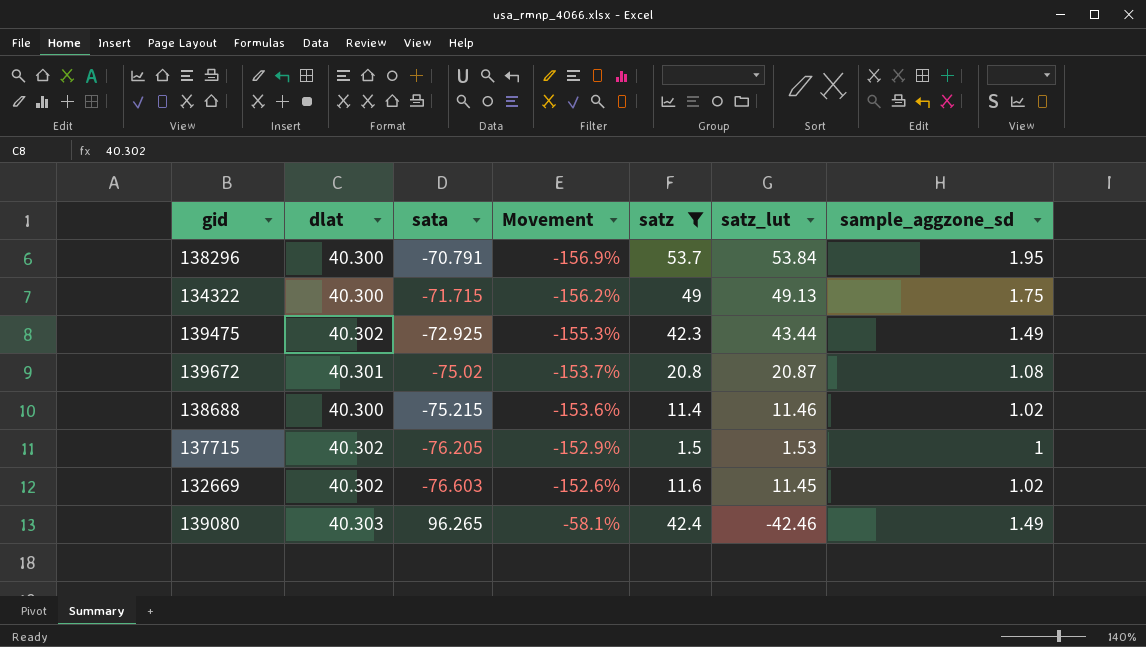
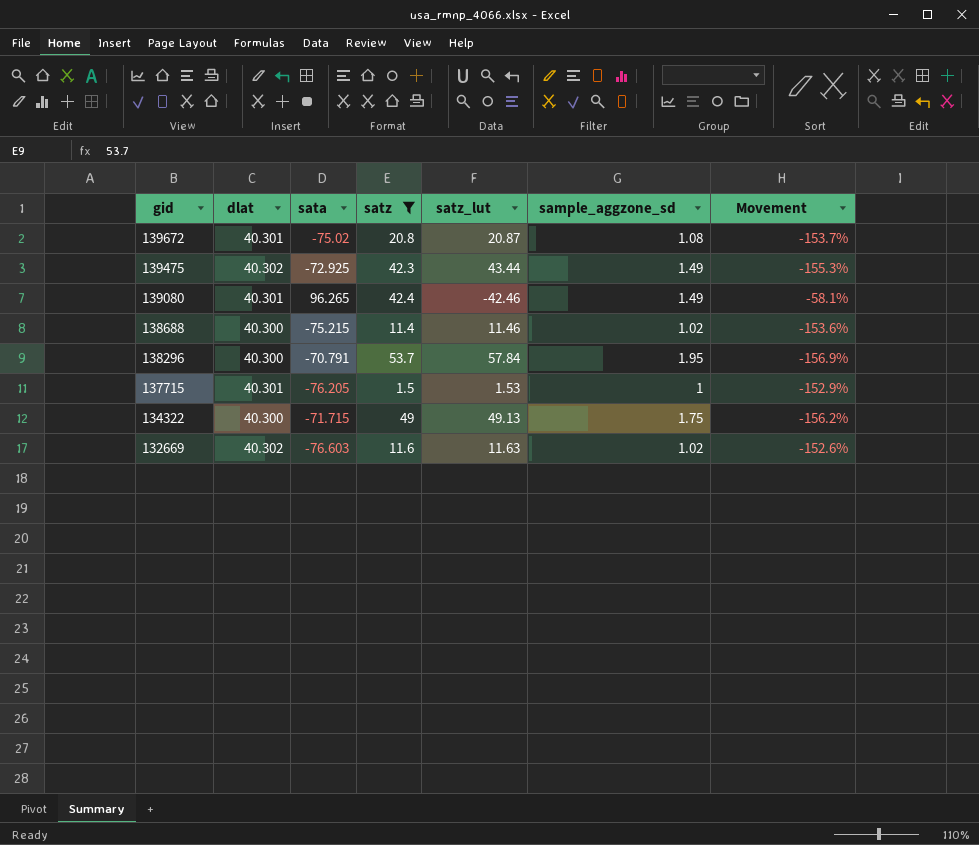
row order: Movement ascending -> gid descending
column Movement | position: 4 -> 7
139080 | dlat: 40.303 -> 40.301
138296 | satz_lut: 53.84 -> 57.84
137715 | dlat: 40.302 -> 40.301
132669 | satz_lut: 11.45 -> 11.63

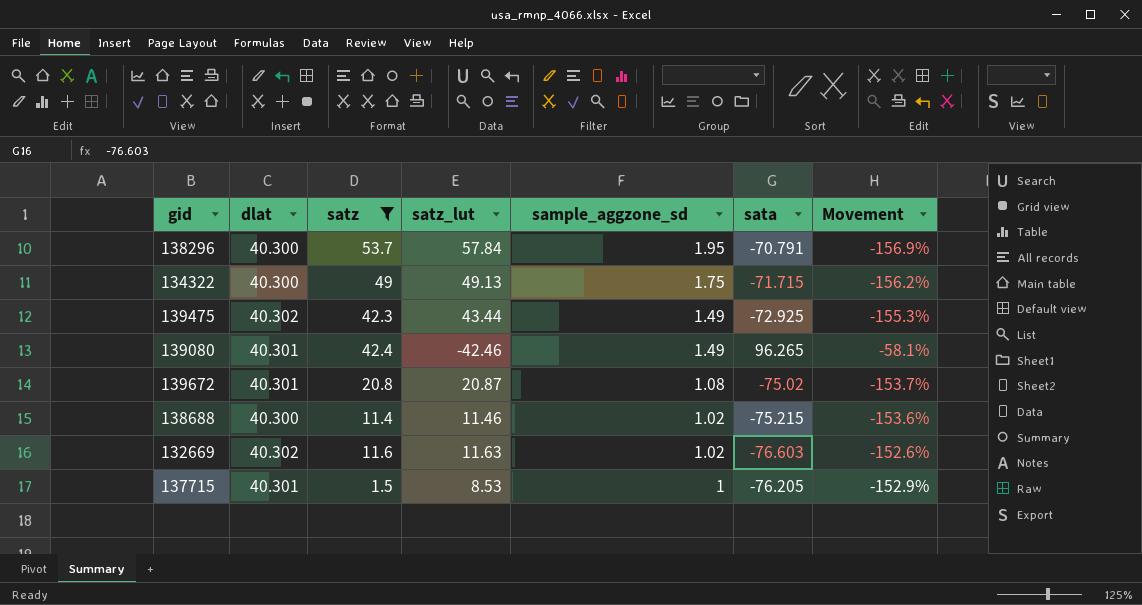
row order: gid descending -> sample_aggzone_sd descending
column sata | position: 3 -> 6
137715 | satz_lut: 1.53 -> 8.53

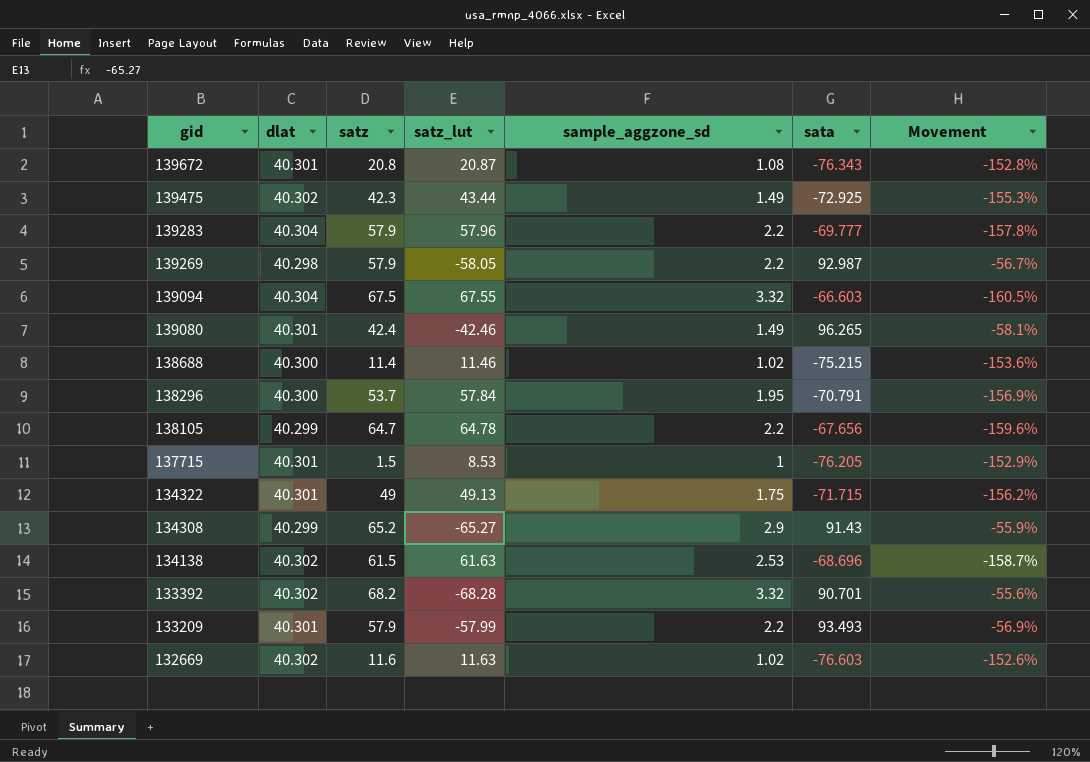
filter: satz <= 53.7 -> none
row order: sample_aggzone_sd descending -> gid descending
139672 | sata: -75.02 -> -76.343
139672 | Movement: -153.7% -> -152.8%
134322 | dlat: 40.300 -> 40.301

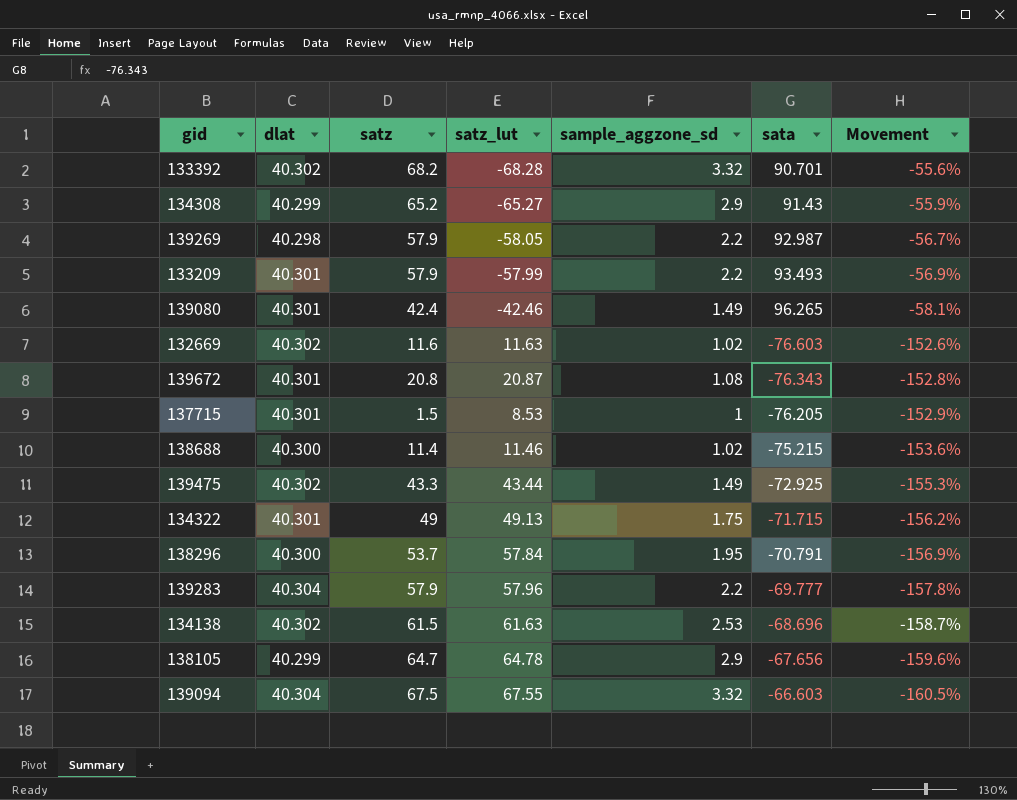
row order: gid descending -> Movement descending
139475 | satz: 42.3 -> 43.3
138105 | sample_aggzone_sd: 2.2 -> 2.9

